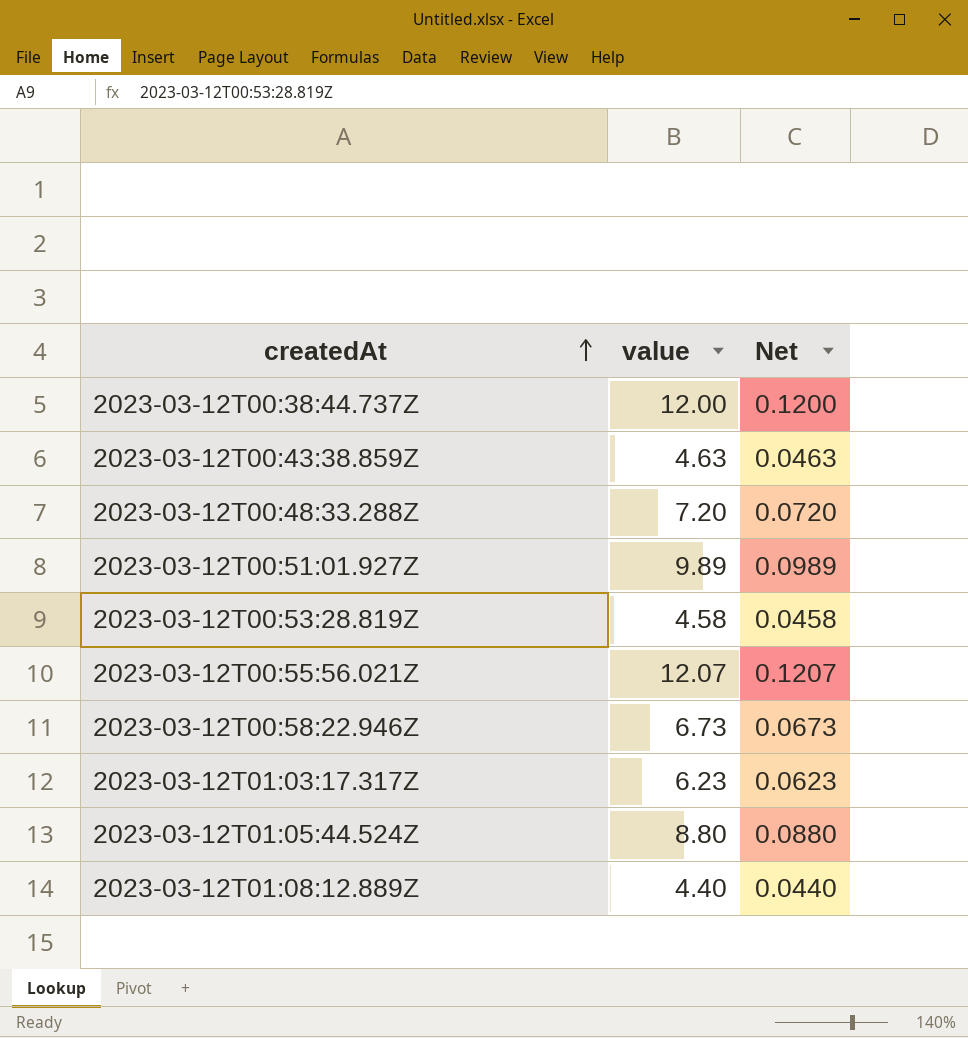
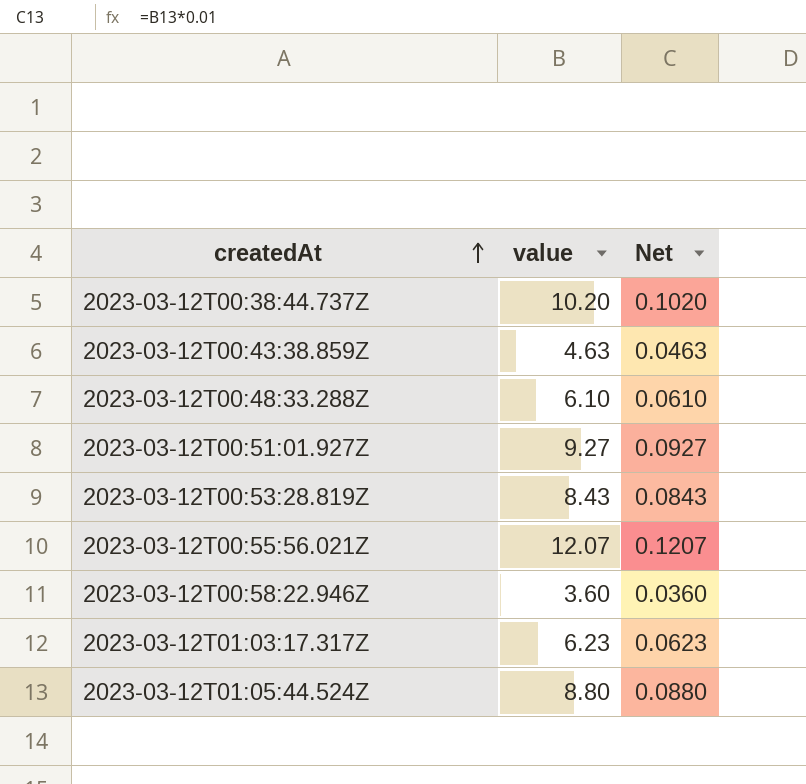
row 2023-03-12T01:08:12.889Z: 4.40 | 0.0440 -> none
2023-03-12T00:38:44.737Z | value: 12.00 -> 10.20
2023-03-12T00:38:44.737Z | Net: 0.1200 -> 0.1020
2023-03-12T00:48:33.288Z | value: 7.20 -> 6.10
2023-03-12T00:48:33.288Z | Net: 0.0720 -> 0.0610
2023-03-12T00:51:01.927Z | value: 9.89 -> 9.27
2023-03-12T00:51:01.927Z | Net: 0.0989 -> 0.0927
2023-03-12T00:53:28.819Z | value: 4.58 -> 8.43
2023-03-12T00:53:28.819Z | Net: 0.0458 -> 0.0843
2023-03-12T00:58:22.946Z | value: 6.73 -> 3.60
2023-03-12T00:58:22.946Z | Net: 0.0673 -> 0.0360

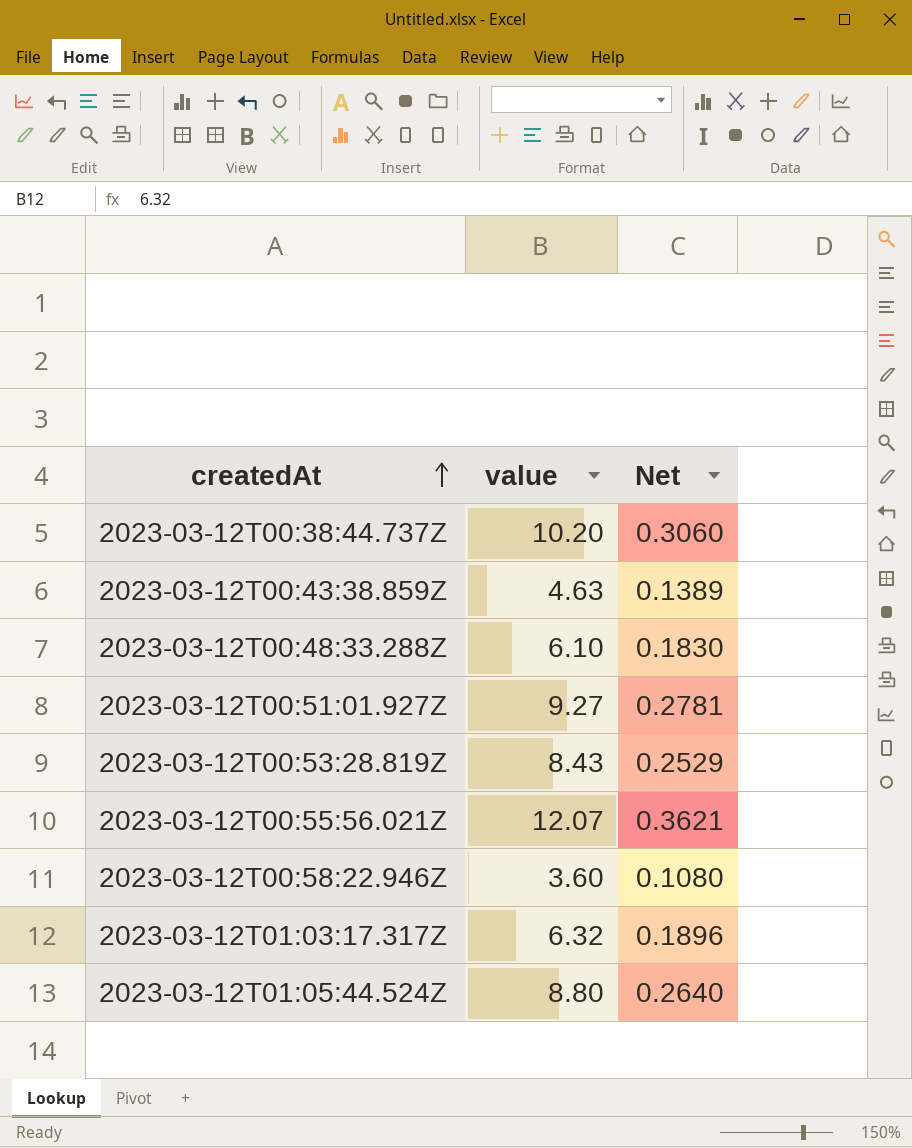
column Net | formula: [value] * 0.01 -> [value] * 0.03
2023-03-12T01:03:17.317Z | value: 6.23 -> 6.32

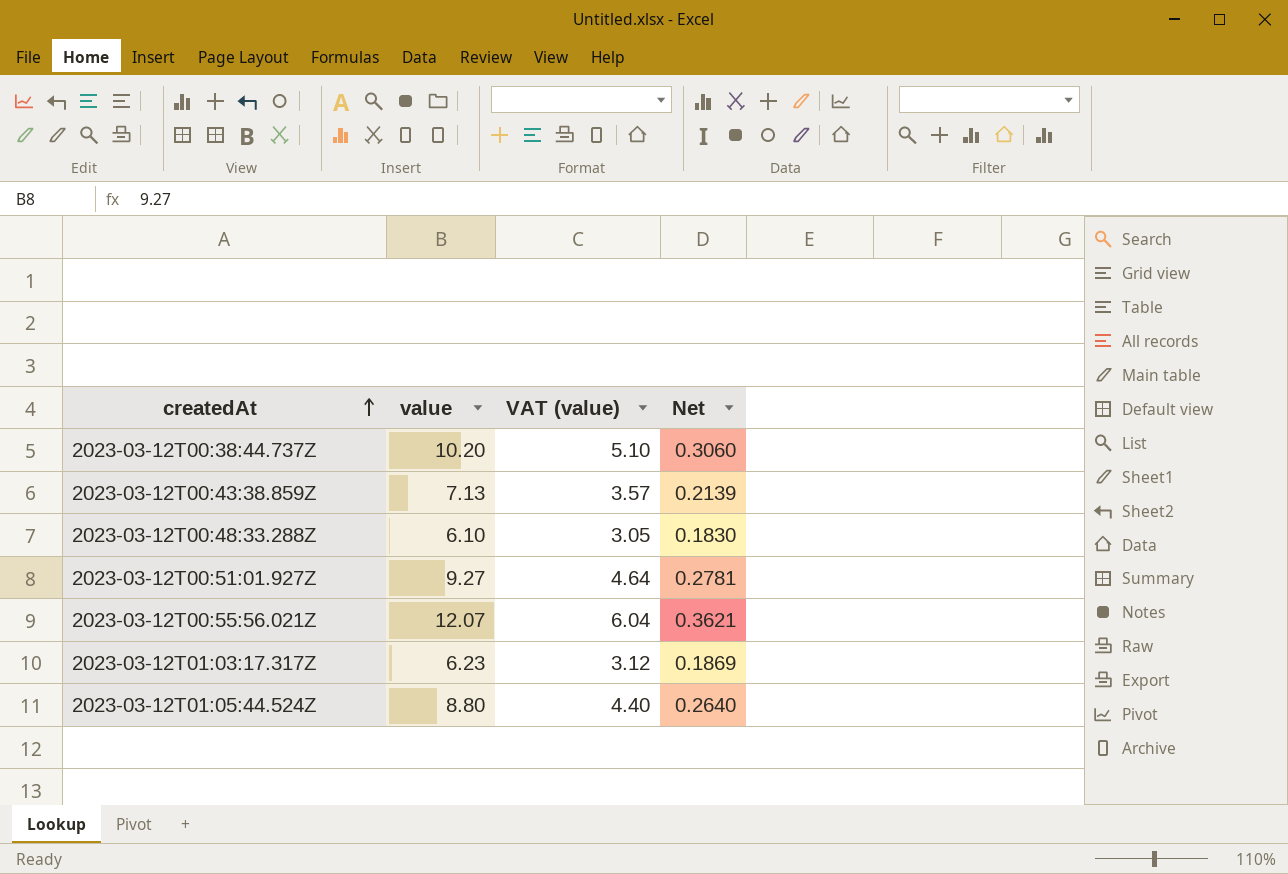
column VAT (value) | formula: none -> [value] * 0.5
row 2023-03-12T00:53:28.819Z: 8.43 | 0.2529 -> none
row 2023-03-12T00:58:22.946Z: 3.60 | 0.1080 -> none
2023-03-12T00:43:38.859Z | value: 4.63 -> 7.13
2023-03-12T00:43:38.859Z | Net: 0.1389 -> 0.2139
2023-03-12T01:03:17.317Z | value: 6.32 -> 6.23
2023-03-12T01:03:17.317Z | Net: 0.1896 -> 0.1869

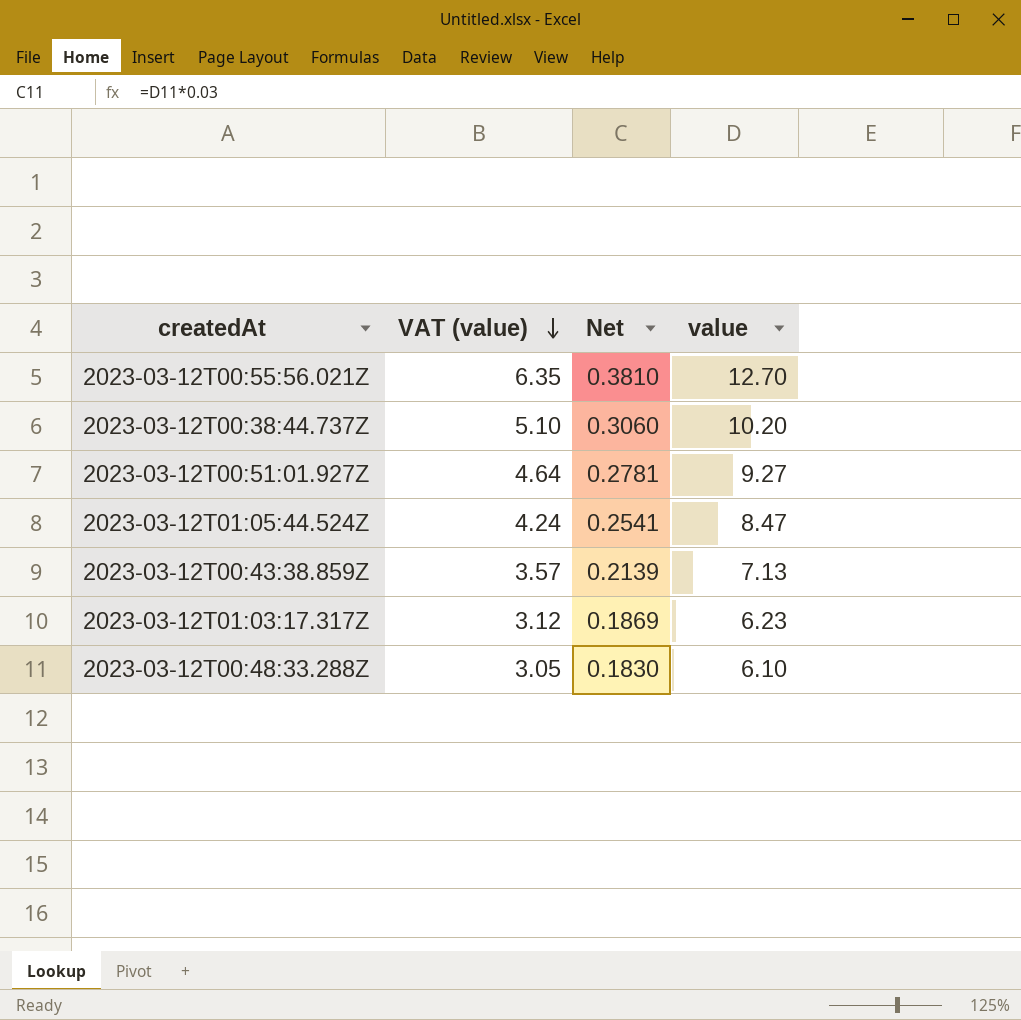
row order: createdAt ascending -> VAT (value) descending
column value | position: 2 -> 4
2023-03-12T00:55:56.021Z | VAT (value): 6.04 -> 6.35
2023-03-12T00:55:56.021Z | Net: 0.3621 -> 0.3810
2023-03-12T00:55:56.021Z | value: 12.07 -> 12.70
2023-03-12T01:05:44.524Z | VAT (value): 4.40 -> 4.24
2023-03-12T01:05:44.524Z | Net: 0.2640 -> 0.2541
2023-03-12T01:05:44.524Z | value: 8.80 -> 8.47

